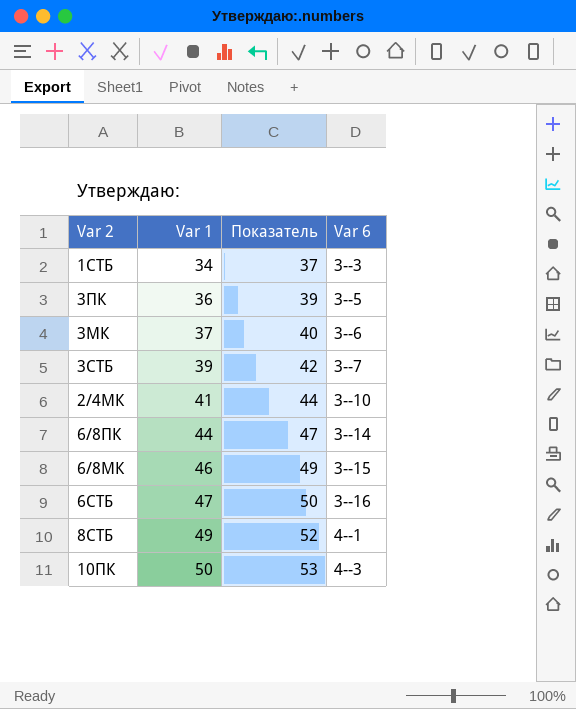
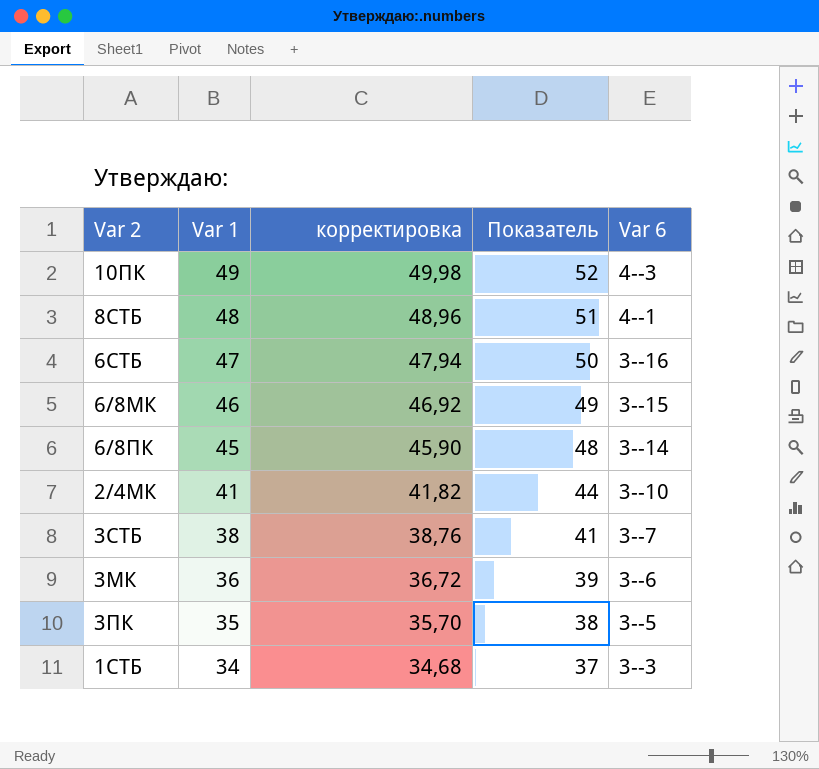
row order: Var 1 ascending -> Var 1 descending
column корректировка | formula: none -> [Var 1] * 1,02
10ПК | Var 1: 50 -> 49
10ПК | Показатель: 53 -> 52
8СТБ | Var 1: 49 -> 48
8СТБ | Показатель: 52 -> 51
6/8ПК | Var 1: 44 -> 45
6/8ПК | Показатель: 47 -> 48
3СТБ | Var 1: 39 -> 38
3СТБ | Показатель: 42 -> 41
3МК | Var 1: 37 -> 36
3МК | Показатель: 40 -> 39
3ПК | Var 1: 36 -> 35
3ПК | Показатель: 39 -> 38

